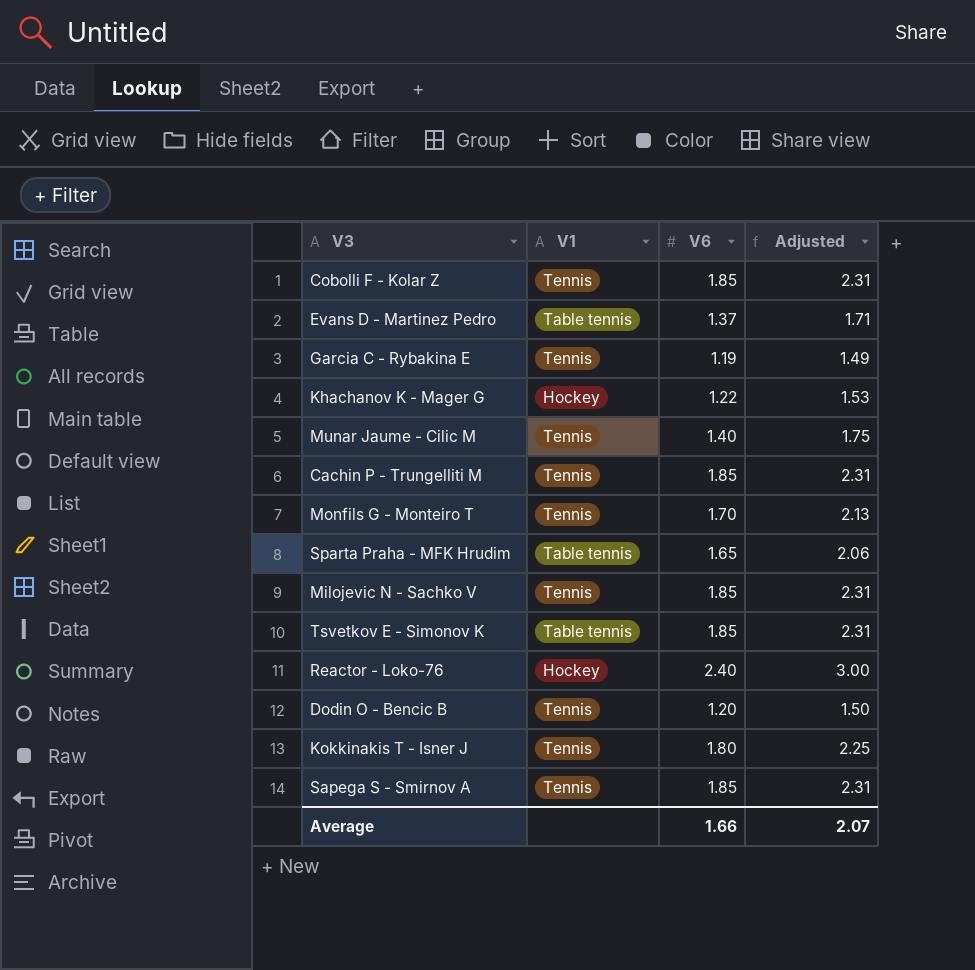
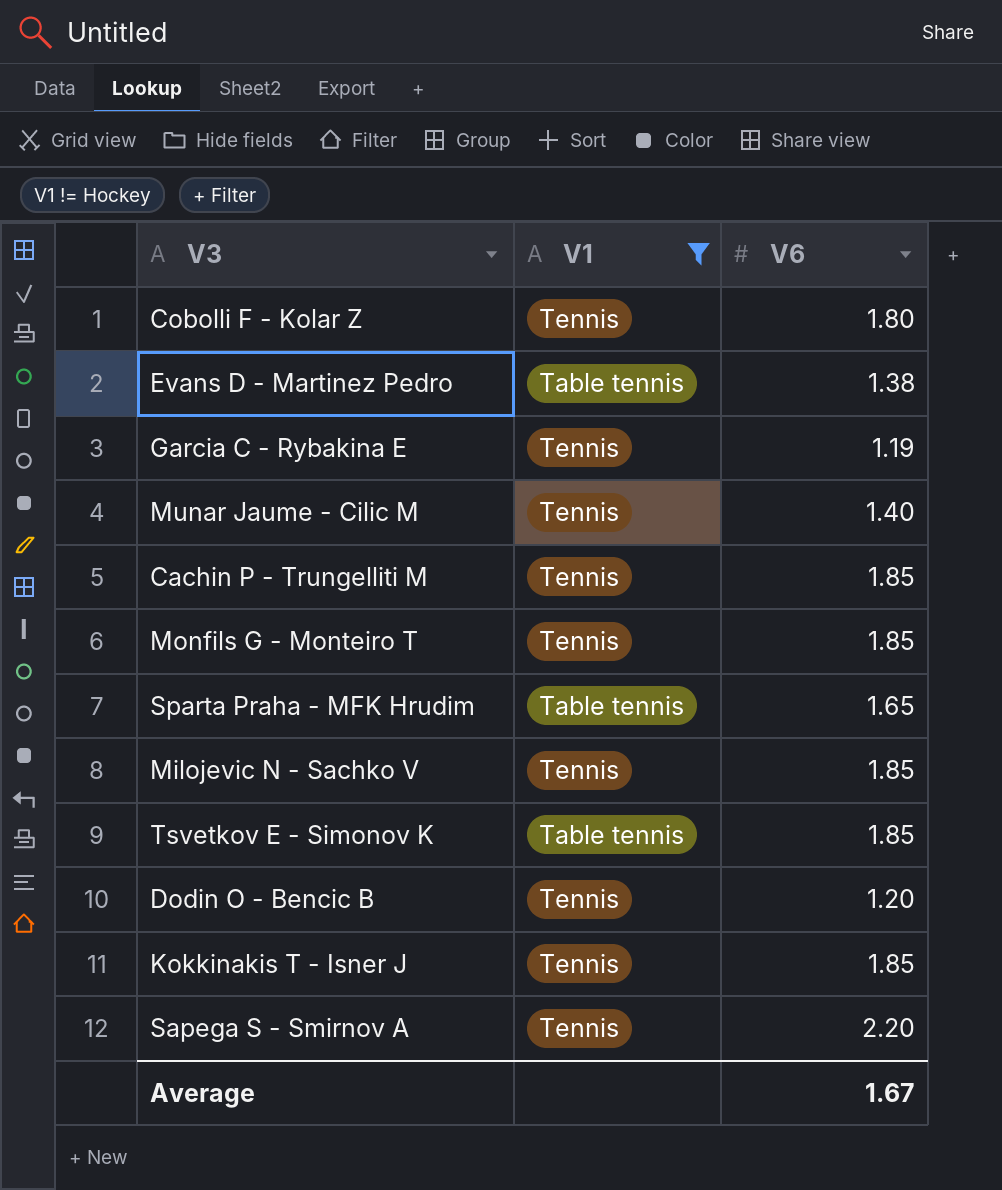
filter: none -> V1 != Hockey
column Adjusted | formula: [V6] * 1.25 -> none
Cobolli F - Kolar Z | V6: 1.85 -> 1.80
Evans D - Martinez Pedro | V6: 1.37 -> 1.38
Monfils G - Monteiro T | V6: 1.70 -> 1.85
Kokkinakis T - Isner J | V6: 1.80 -> 1.85
Sapega S - Smirnov A | V6: 1.85 -> 2.20
Average | V6: 1.66 -> 1.67

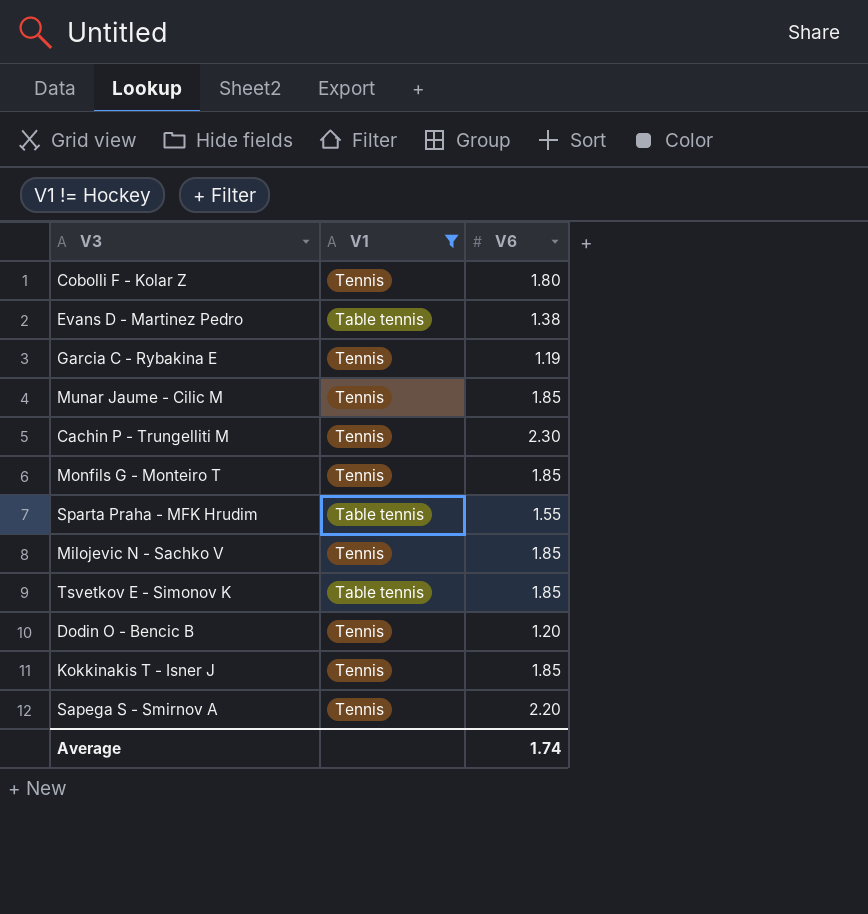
Munar Jaume - Cilic M | V6: 1.40 -> 1.85
Cachin P - Trungelliti M | V6: 1.85 -> 2.30
Sparta Praha - MFK Hrudim | V6: 1.65 -> 1.55
Average | V6: 1.67 -> 1.74

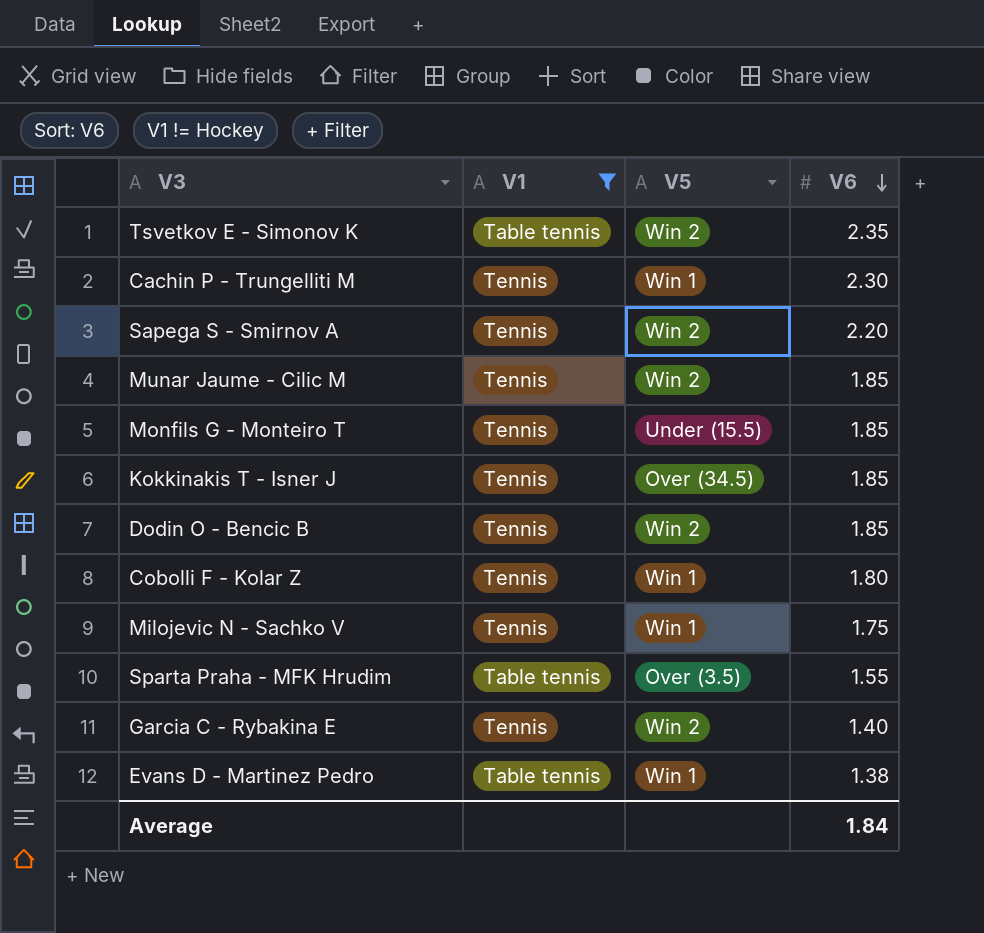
row order: none -> V6 descending
column V5 | position: none -> 3
Tsvetkov E - Simonov K | V6: 1.85 -> 2.35
Dodin O - Bencic B | V6: 1.20 -> 1.85
Milojevic N - Sachko V | V6: 1.85 -> 1.75
Garcia C - Rybakina E | V6: 1.19 -> 1.40
Average | V6: 1.74 -> 1.84

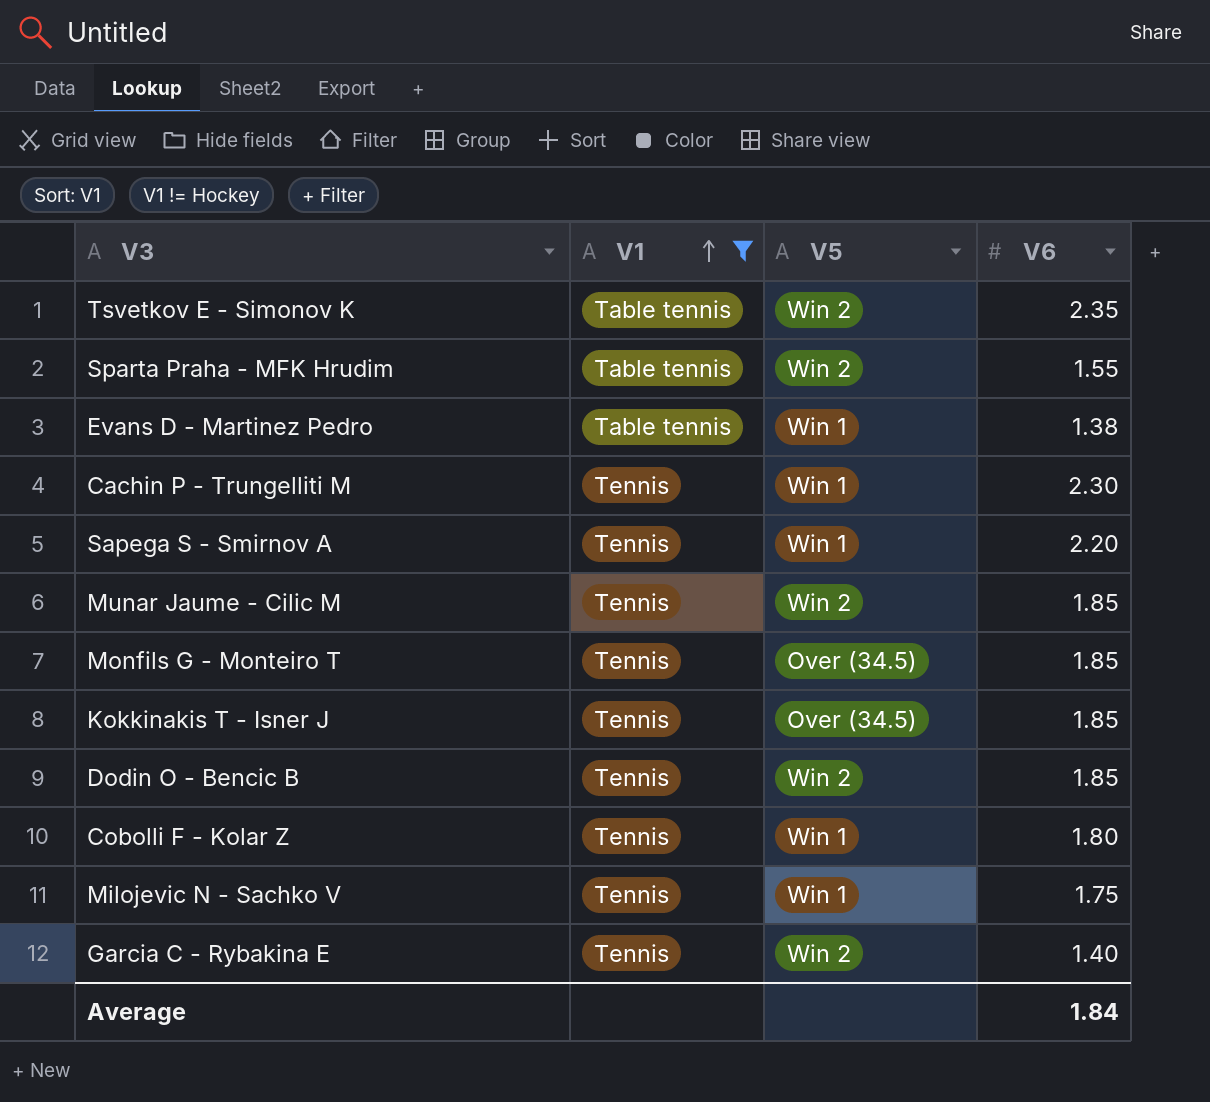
row order: V6 descending -> V1 ascending
Sparta Praha - MFK Hrudim | V5: Over (3.5) -> Win 2
Sapega S - Smirnov A | V5: Win 2 -> Win 1
Monfils G - Monteiro T | V5: Under (15.5) -> Over (34.5)

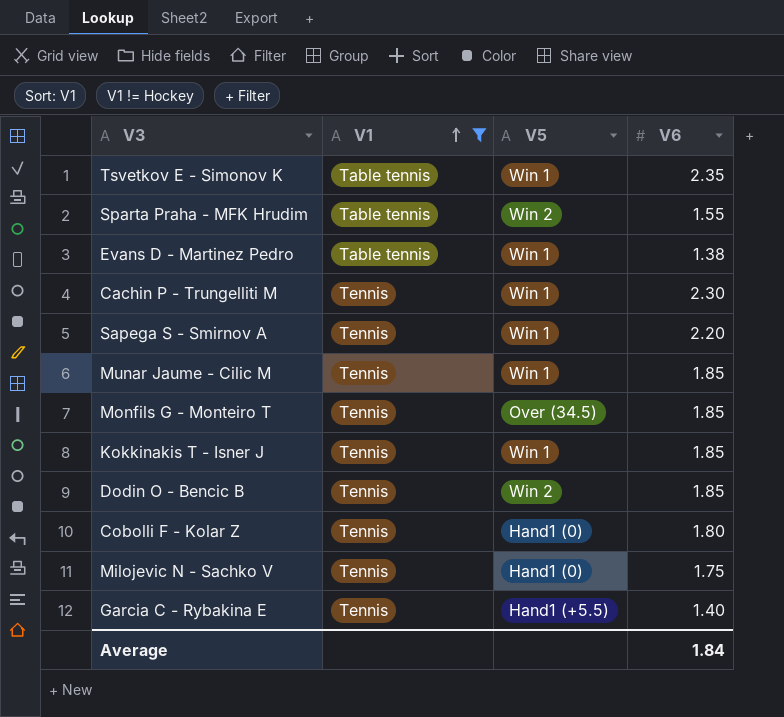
Tsvetkov E - Simonov K | V5: Win 2 -> Win 1
Munar Jaume - Cilic M | V5: Win 2 -> Win 1
Kokkinakis T - Isner J | V5: Over (34.5) -> Win 1
Cobolli F - Kolar Z | V5: Win 1 -> Hand1 (0)
Milojevic N - Sachko V | V5: Win 1 -> Hand1 (0)
Garcia C - Rybakina E | V5: Win 2 -> Hand1 (+5.5)

